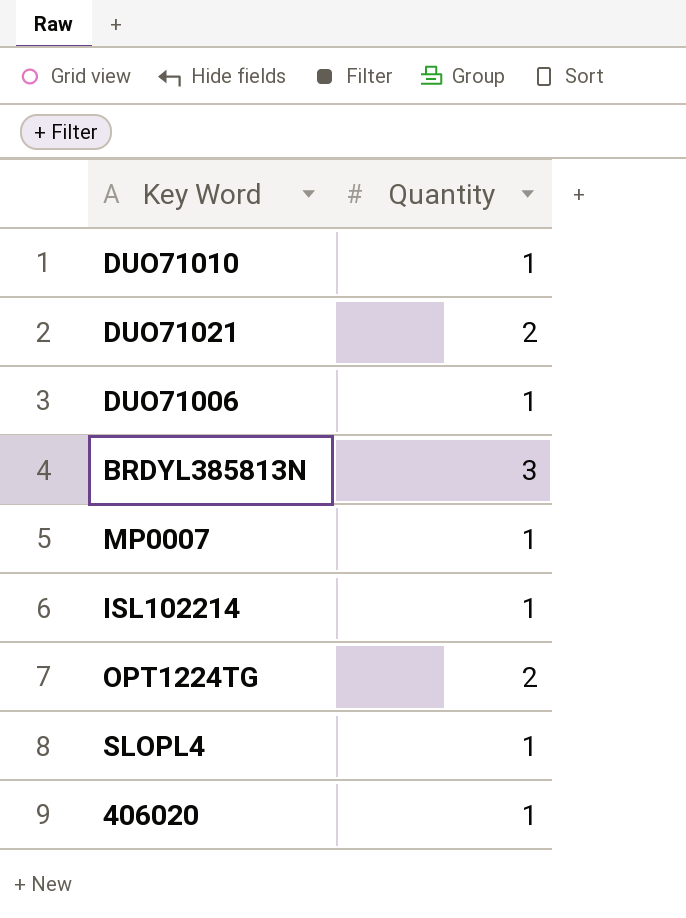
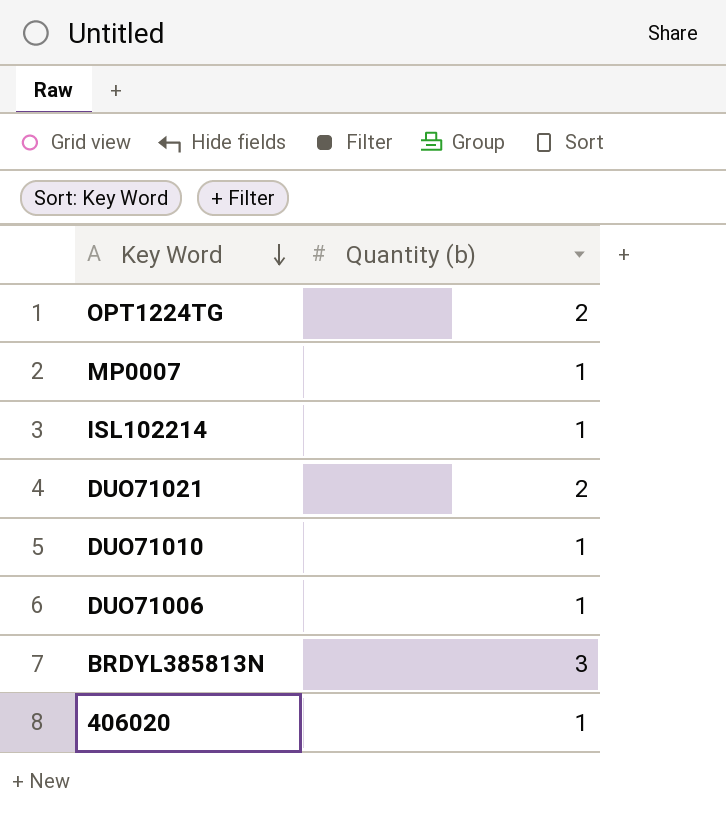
row order: none -> Key Word descending
column name: Quantity -> Quantity (b)
row SLOPL4: 1 -> none

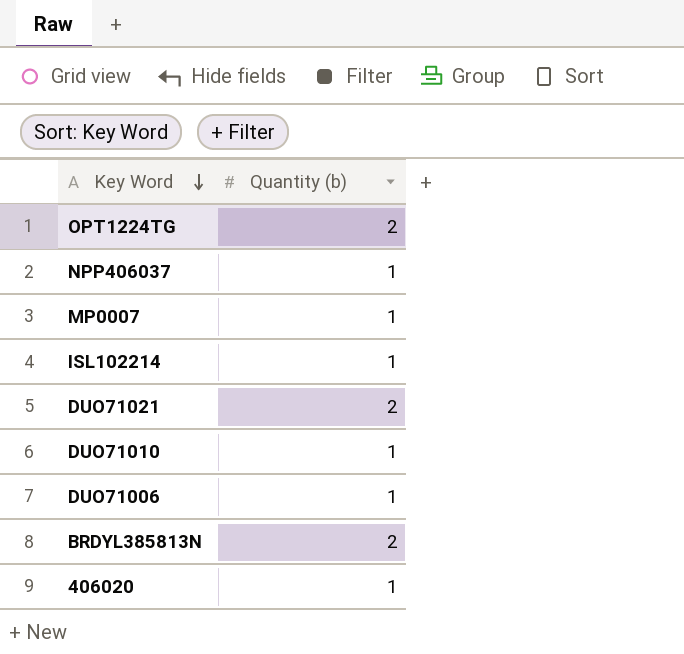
row NPP406037: none -> 1
BRDYL385813N | Quantity (b): 3 -> 2

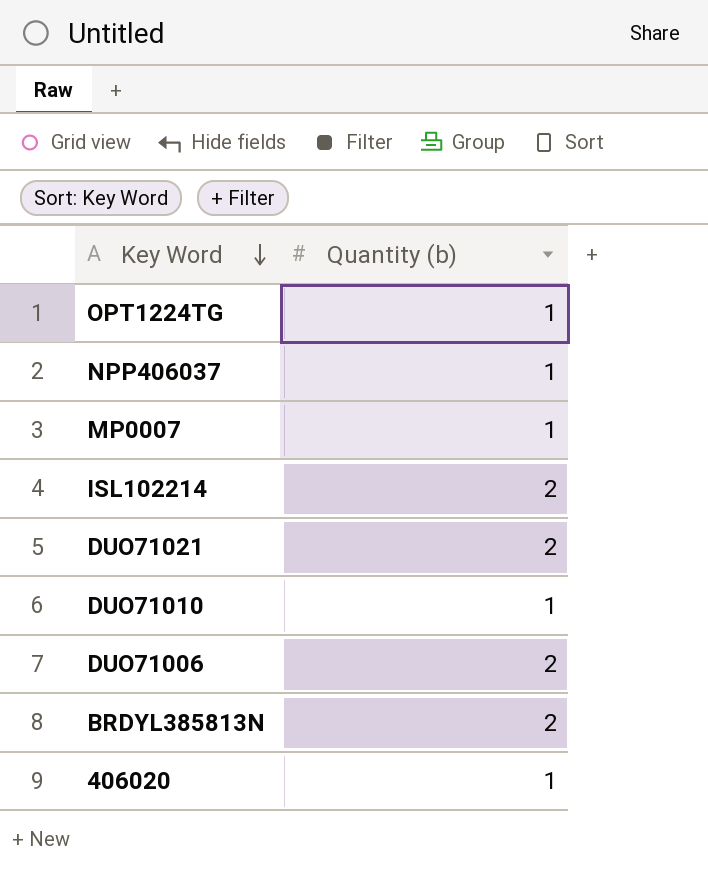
OPT1224TG | Quantity (b): 2 -> 1
ISL102214 | Quantity (b): 1 -> 2
DUO71006 | Quantity (b): 1 -> 2

